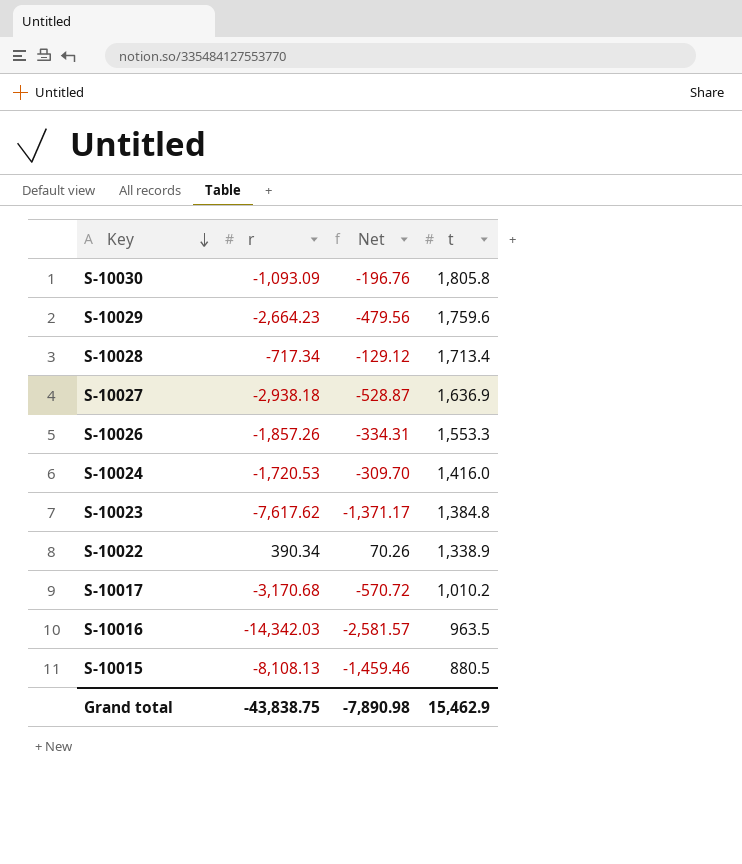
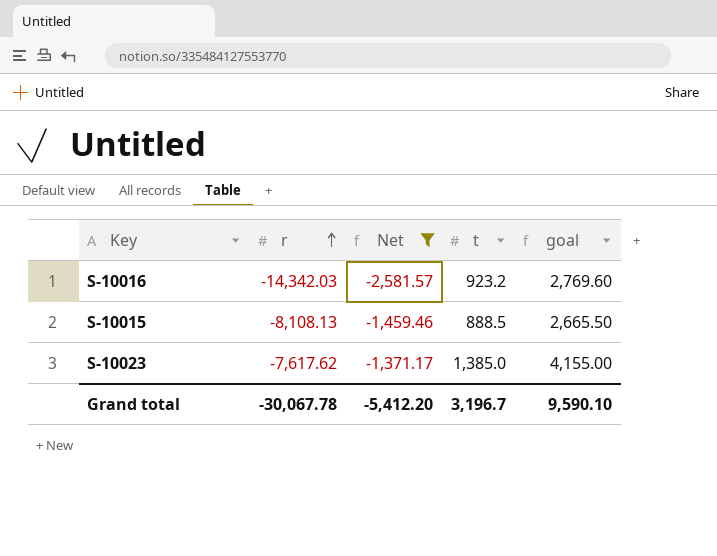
filter: none -> Net <= -1,371.17
row order: Key descending -> r ascending
column goal | formula: none -> [t] * 3
S-10016 | t: 963.5 -> 923.2
S-10015 | t: 880.5 -> 888.5
S-10023 | t: 1,384.8 -> 1,385.0
Grand total | r: -43,838.75 -> -30,067.78
Grand total | Net: -7,890.98 -> -5,412.20
Grand total | t: 15,462.9 -> 3,196.7

